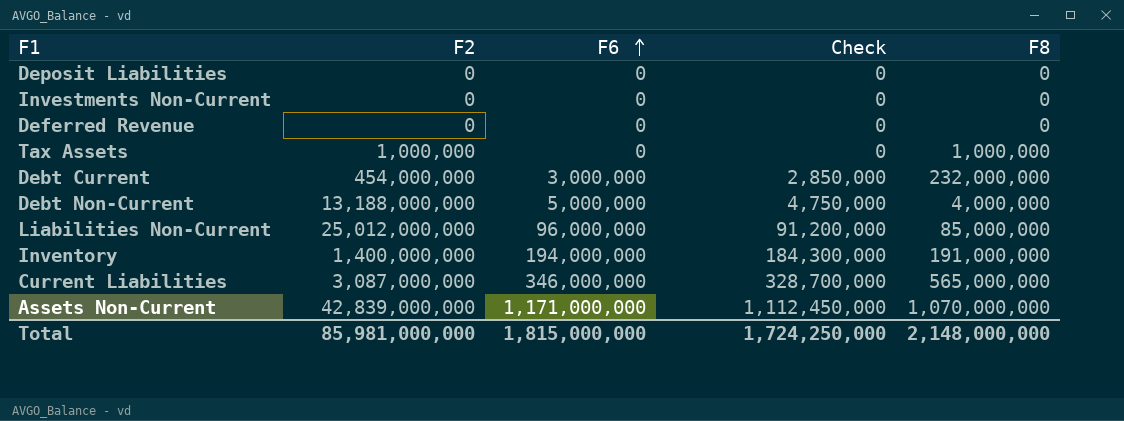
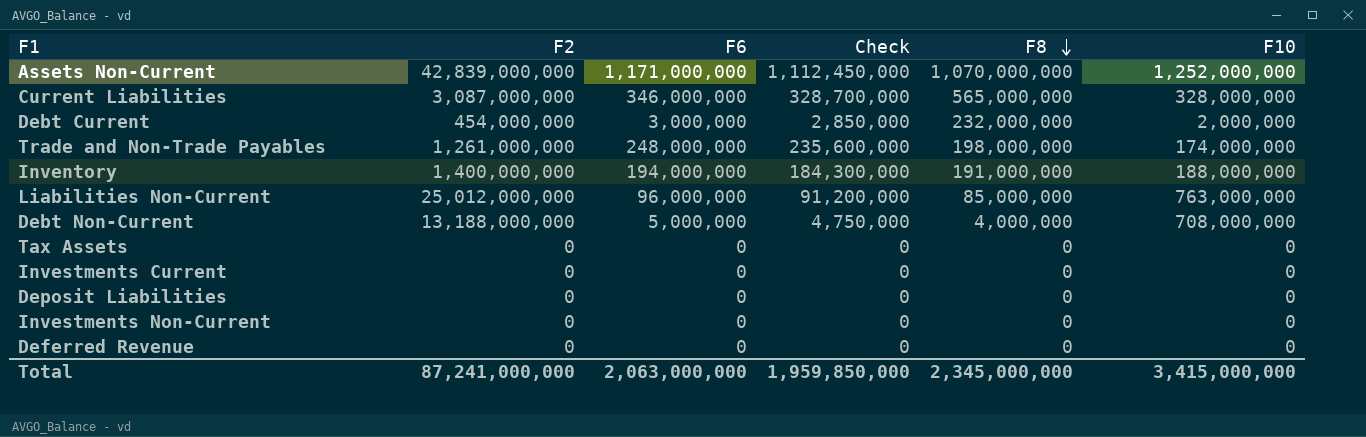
row order: F6 ascending -> F8 descending
column F10 | position: none -> 6
row Trade and Non-Trade Payables: none -> 1,261,000,000 | 248,000,000 | 235,600,000 | 198,000,000 | 174,000,000
Tax Assets | F2: 1,000,000 -> 0
Tax Assets | F8: 1,000,000 -> 0
row Investments Current: none -> 0 | 0 | 0 | 0 | 0
Total | F2: 85,981,000,000 -> 87,241,000,000
Total | F6: 1,815,000,000 -> 2,063,000,000
Total | Check: 1,724,250,000 -> 1,959,850,000
Total | F8: 2,148,000,000 -> 2,345,000,000

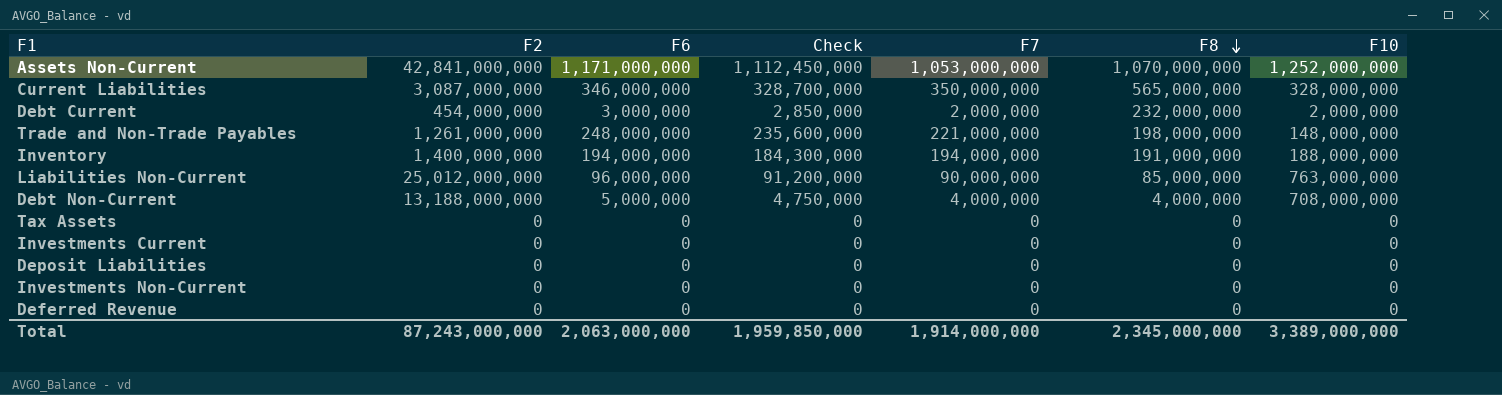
column F7 | position: none -> 5
Assets Non-Current | F2: 42,839,000,000 -> 42,841,000,000
Trade and Non-Trade Payables | F10: 174,000,000 -> 148,000,000
Total | F2: 87,241,000,000 -> 87,243,000,000
Total | F10: 3,415,000,000 -> 3,389,000,000

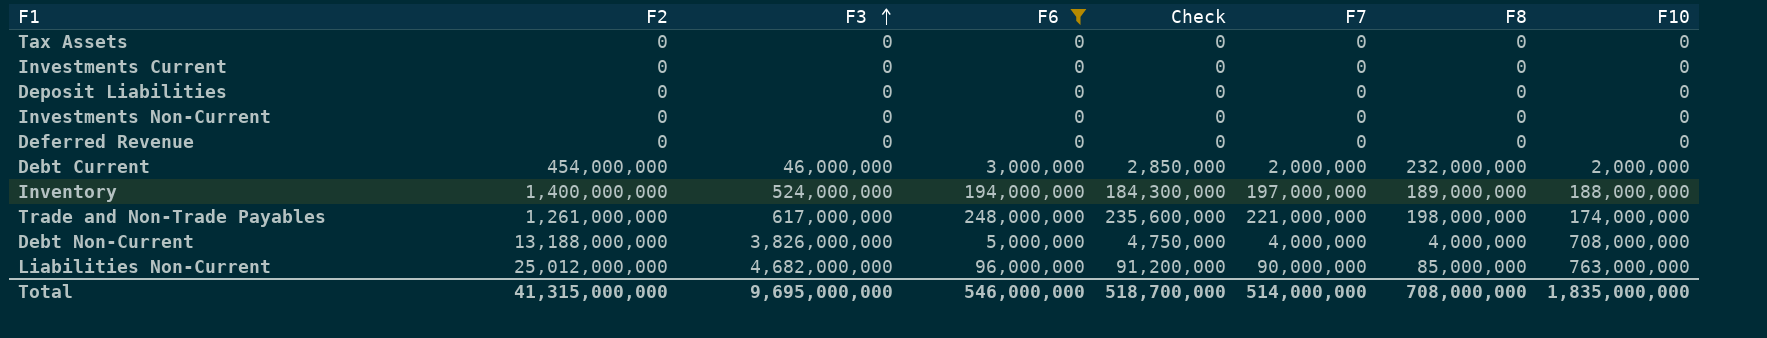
filter: none -> F6 <= 248,000,000
row order: F8 descending -> F3 ascending
column F3 | position: none -> 3
Inventory | F7: 194,000,000 -> 197,000,000
Inventory | F8: 191,000,000 -> 189,000,000
Trade and Non-Trade Payables | F10: 148,000,000 -> 174,000,000
Total | F2: 87,243,000,000 -> 41,315,000,000
Total | F6: 2,063,000,000 -> 546,000,000
Total | Check: 1,959,850,000 -> 518,700,000
Total | F7: 1,914,000,000 -> 514,000,000
Total | F8: 2,345,000,000 -> 708,000,000
Total | F10: 3,389,000,000 -> 1,835,000,000

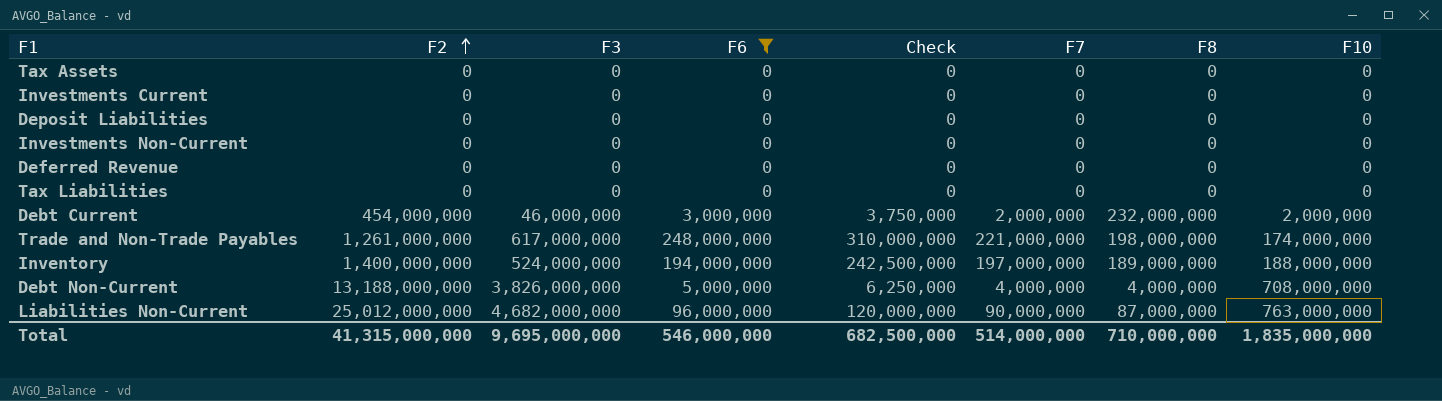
row order: F3 ascending -> F2 ascending
column Check | formula: [F6] * 0.95 -> [F6] * 1.25
row Tax Liabilities: none -> 0 | 0 | 0 | 0 | 0 | 0 | 0
Liabilities Non-Current | F8: 85,000,000 -> 87,000,000
Total | Check: 518,700,000 -> 682,500,000
Total | F8: 708,000,000 -> 710,000,000

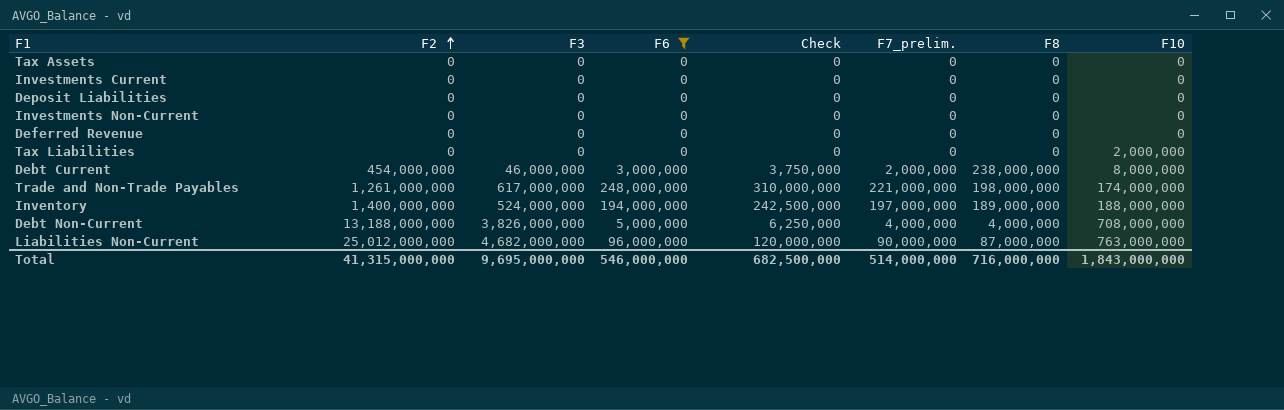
column name: F7 -> F7_prelim.
Tax Liabilities | F10: 0 -> 2,000,000
Debt Current | F8: 232,000,000 -> 238,000,000
Debt Current | F10: 2,000,000 -> 8,000,000
Total | F8: 710,000,000 -> 716,000,000
Total | F10: 1,835,000,000 -> 1,843,000,000

